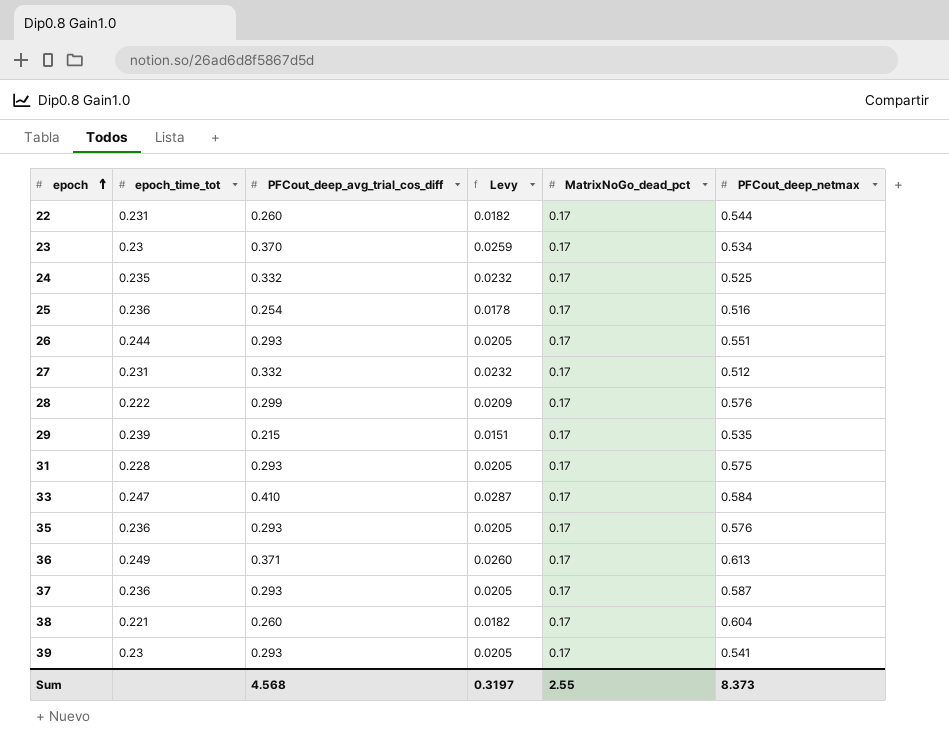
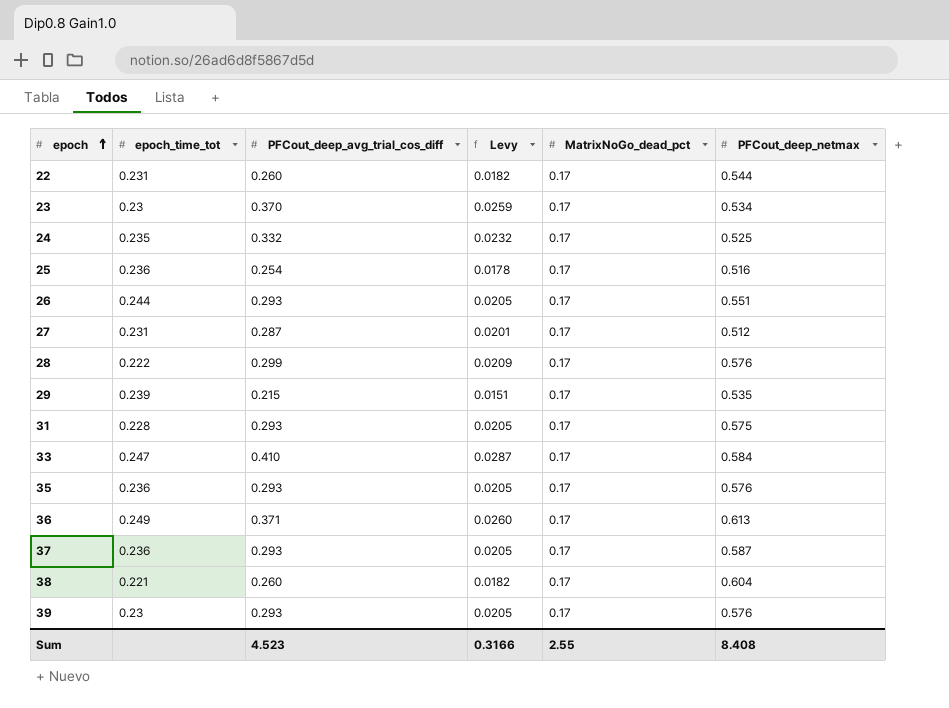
27 | PFCout_deep_avg_trial_cos_diff: 0.332 -> 0.287
27 | Levy: 0.0232 -> 0.0201
39 | PFCout_deep_netmax: 0.541 -> 0.576
Sum | PFCout_deep_avg_trial_cos_diff: 4.568 -> 4.523
Sum | Levy: 0.3197 -> 0.3166
Sum | PFCout_deep_netmax: 8.373 -> 8.408

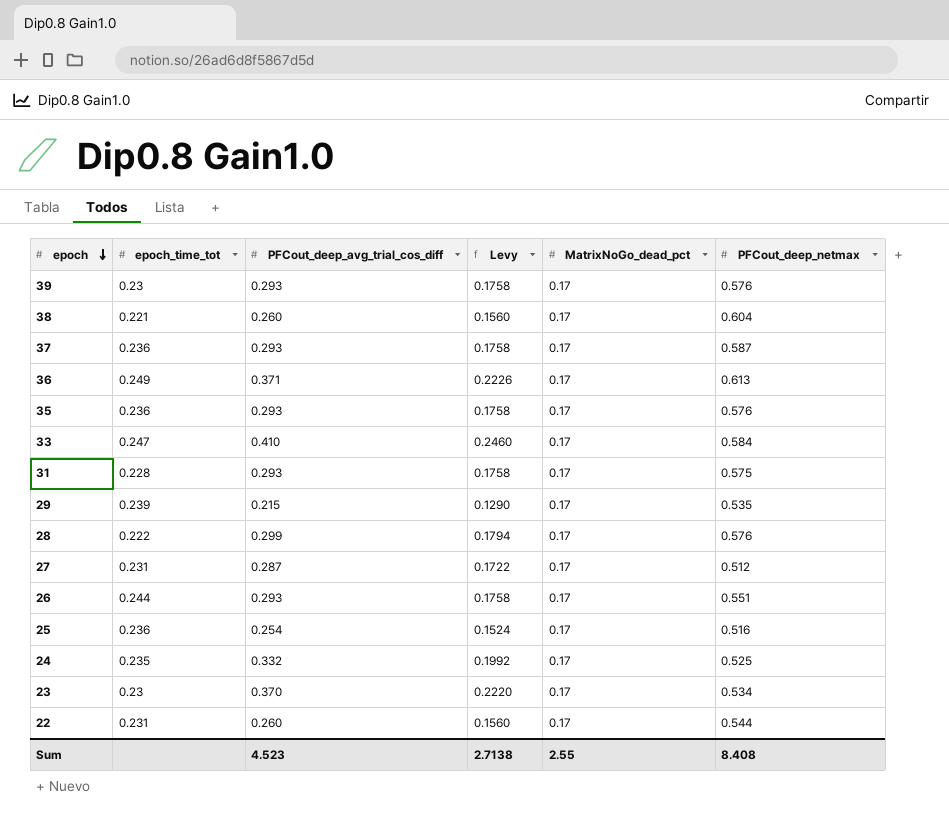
row order: epoch ascending -> epoch descending
column Levy | formula: [PFCout_deep_avg_trial_cos_diff] * 0.07 -> [PFCout_deep_avg_trial_cos_diff] * 0.6
Sum | Levy: 0.3166 -> 2.7138

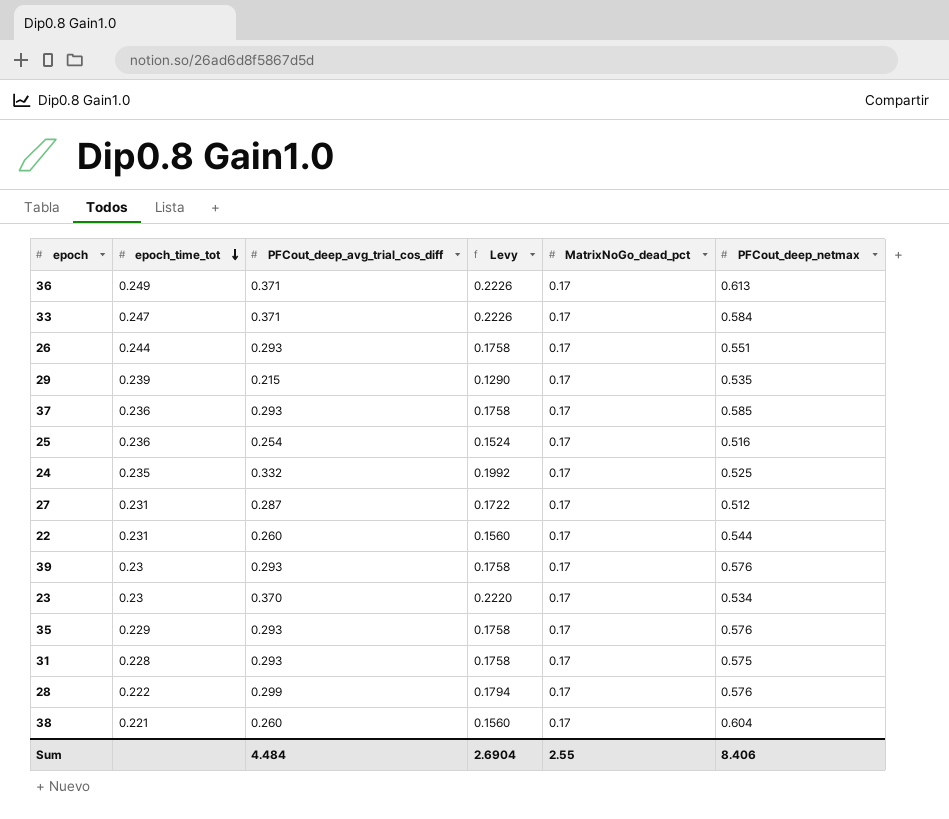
row order: epoch descending -> epoch_time_tot descending
33 | PFCout_deep_avg_trial_cos_diff: 0.410 -> 0.371
33 | Levy: 0.2460 -> 0.2226
37 | PFCout_deep_netmax: 0.587 -> 0.585
35 | epoch_time_tot: 0.236 -> 0.229
Sum | PFCout_deep_avg_trial_cos_diff: 4.523 -> 4.484
Sum | Levy: 2.7138 -> 2.6904
Sum | PFCout_deep_netmax: 8.408 -> 8.406

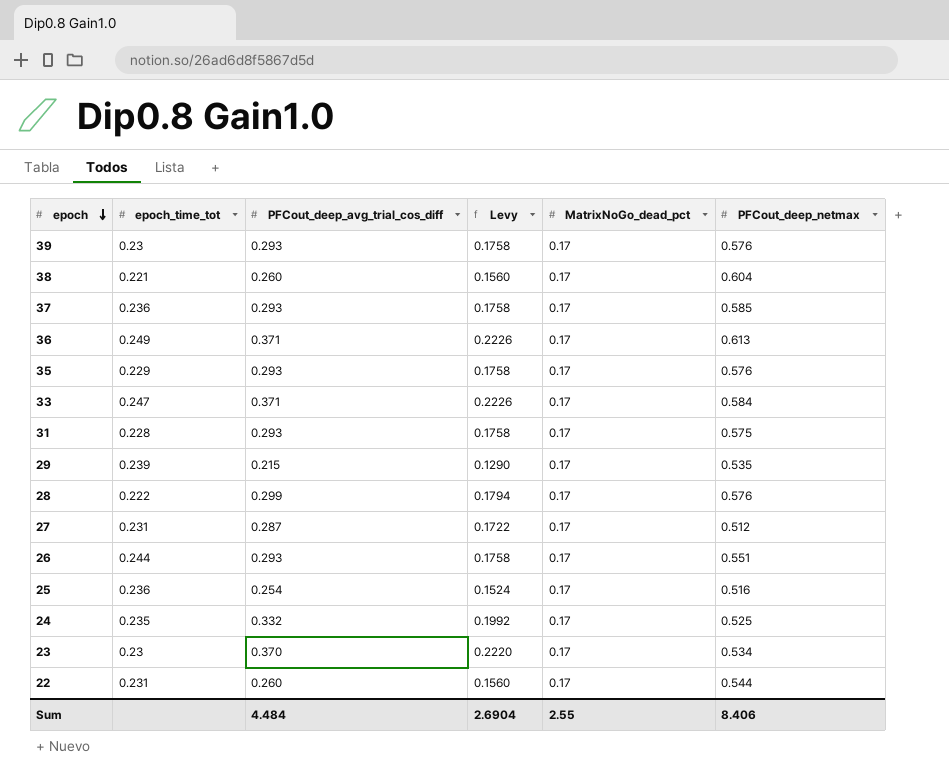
row order: epoch_time_tot descending -> epoch descending

